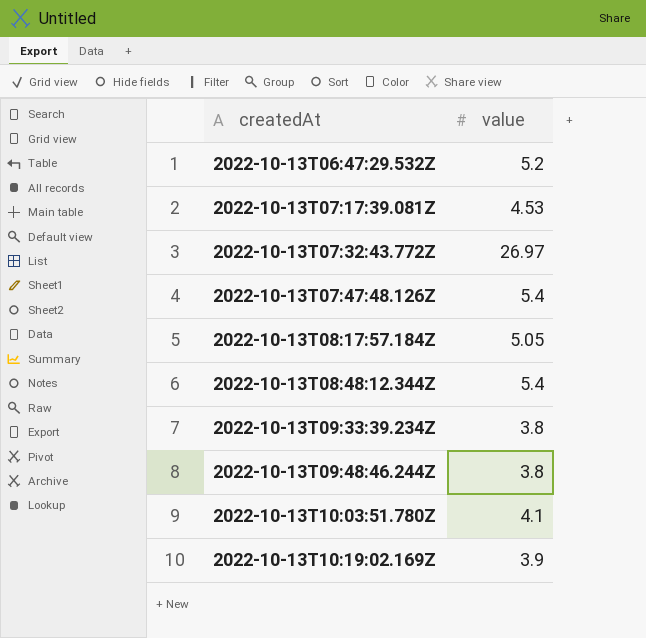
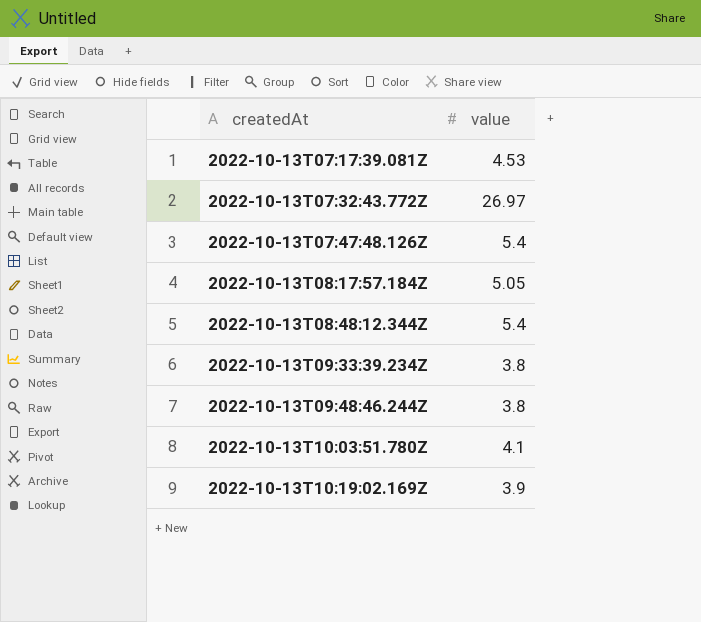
row 2022-10-13T06:47:29.532Z: 5.2 -> none

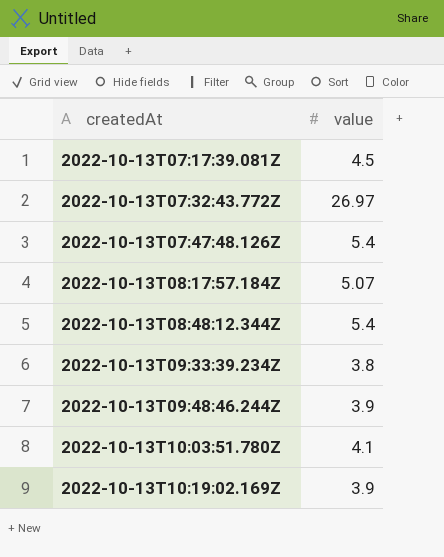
2022-10-13T07:17:39.081Z | value: 4.53 -> 4.5
2022-10-13T08:17:57.184Z | value: 5.05 -> 5.07
2022-10-13T09:48:46.244Z | value: 3.8 -> 3.9

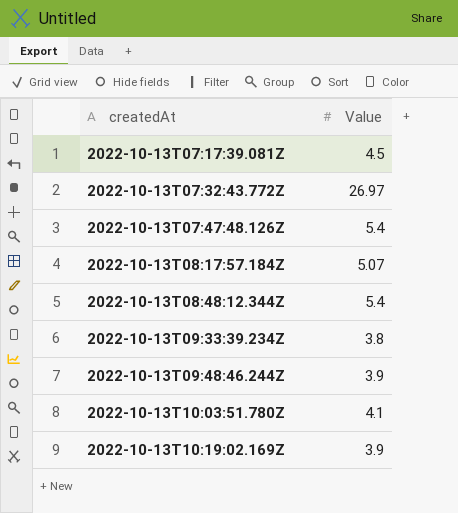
column name: value -> Value

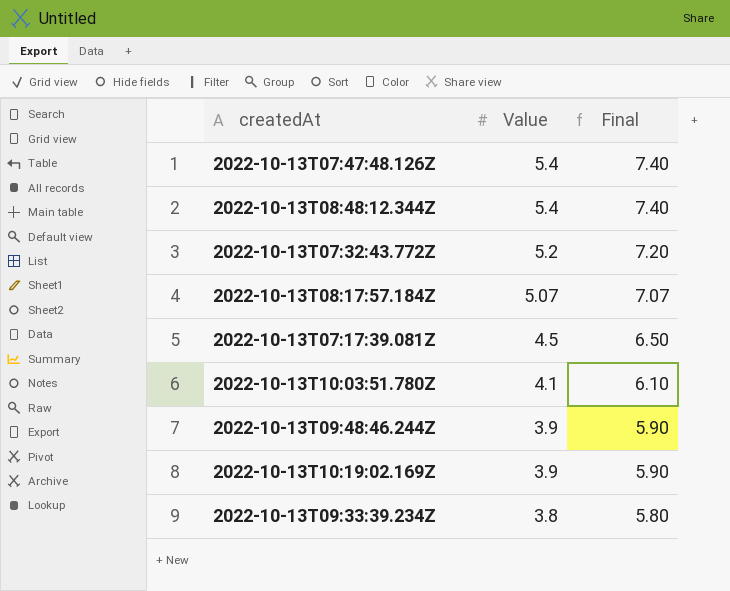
row order: createdAt ascending -> Value descending
column Final | formula: none -> [Value] + 2
2022-10-13T07:32:43.772Z | Value: 26.97 -> 5.2

